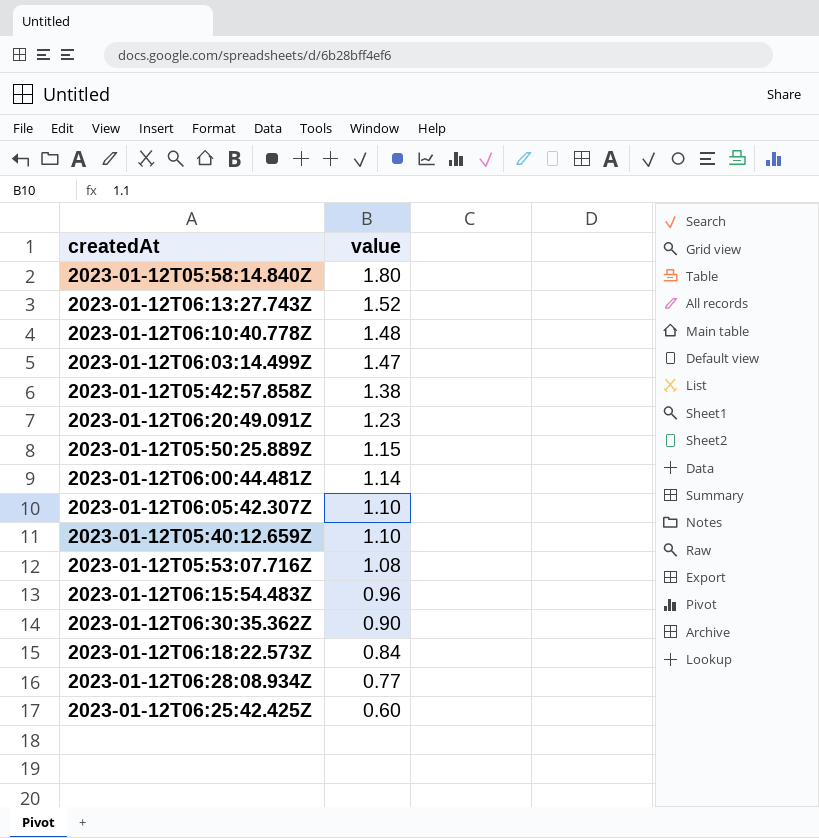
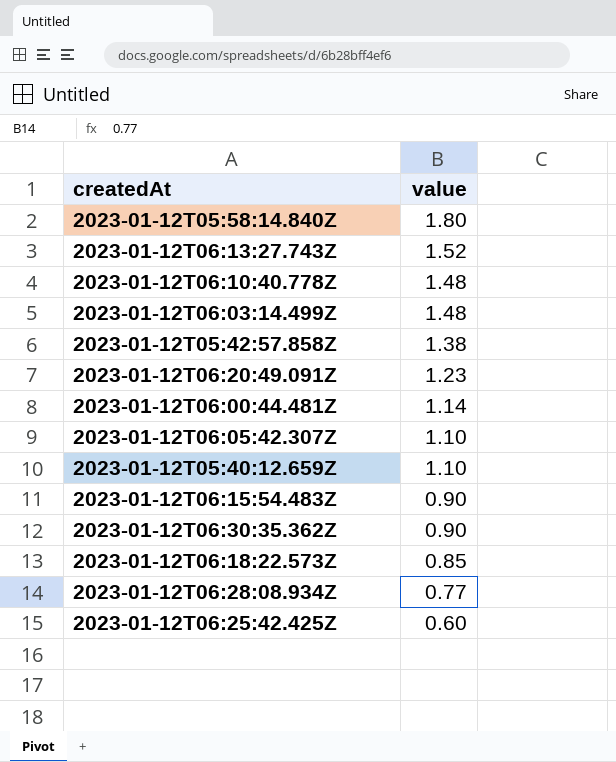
row 2023-01-12T05:50:25.889Z: 1.15 -> none
row 2023-01-12T05:53:07.716Z: 1.08 -> none
2023-01-12T06:03:14.499Z | value: 1.47 -> 1.48
2023-01-12T06:15:54.483Z | value: 0.96 -> 0.90
2023-01-12T06:18:22.573Z | value: 0.84 -> 0.85

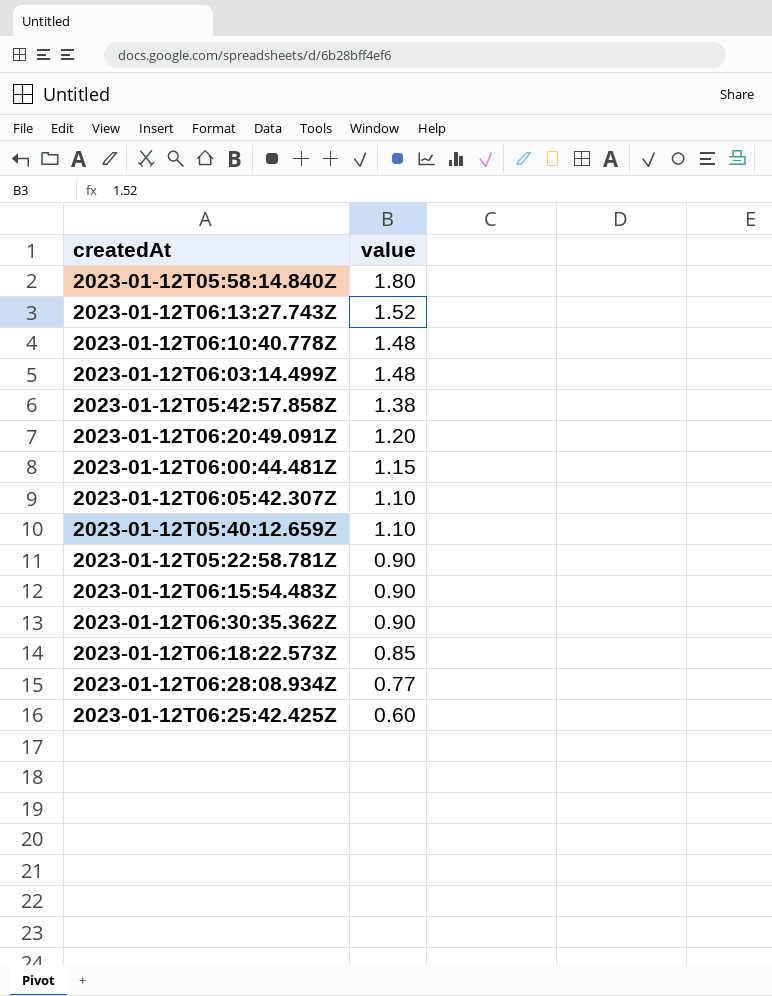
2023-01-12T06:20:49.091Z | value: 1.23 -> 1.20
2023-01-12T06:00:44.481Z | value: 1.14 -> 1.15
row 2023-01-12T05:22:58.781Z: none -> 0.90

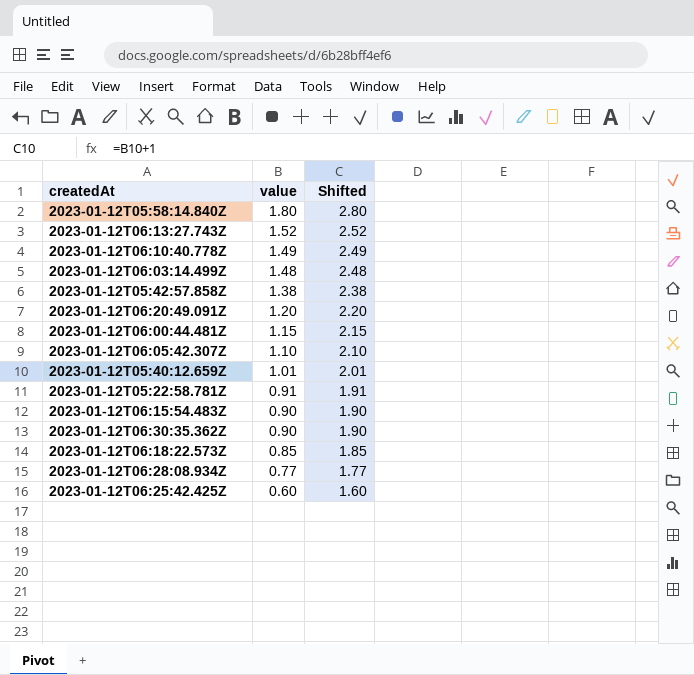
column Shifted | formula: none -> [value] + 1
2023-01-12T06:10:40.778Z | value: 1.48 -> 1.49
2023-01-12T05:40:12.659Z | value: 1.10 -> 1.01
2023-01-12T05:22:58.781Z | value: 0.90 -> 0.91

